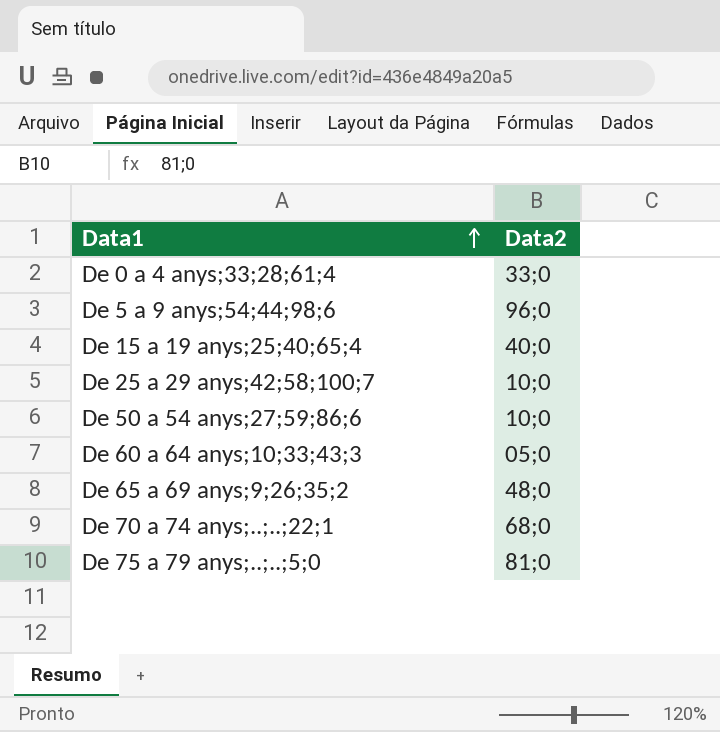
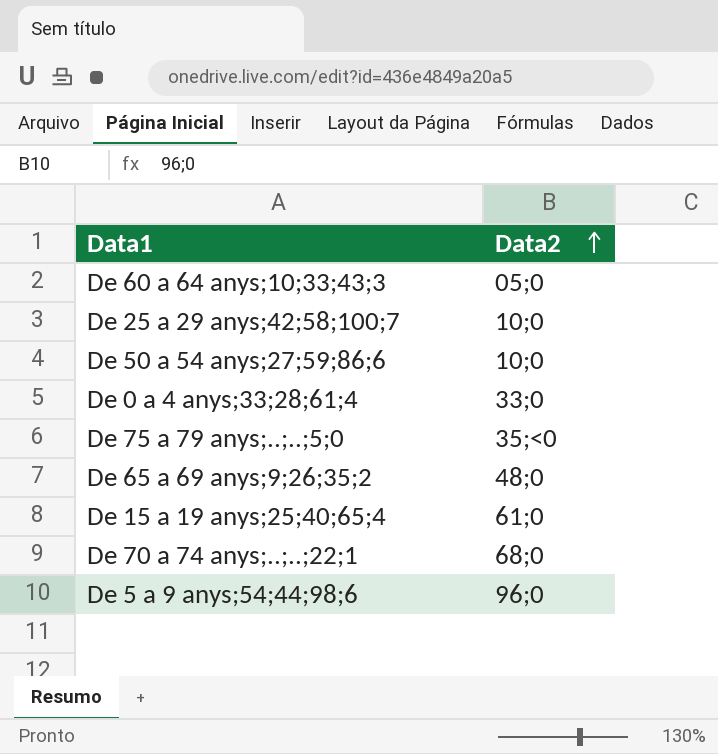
row order: Data1 ascending -> Data2 ascending
De 75 a 79 anys;..;..;5;0 | Data2: 81;0 -> 35;<0
De 15 a 19 anys;25;40;65;4 | Data2: 40;0 -> 61;0

